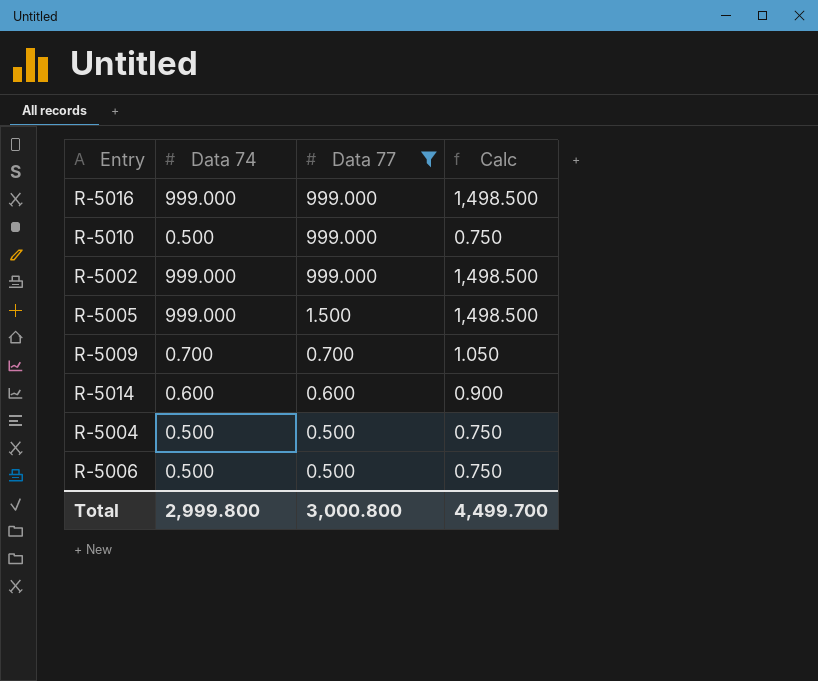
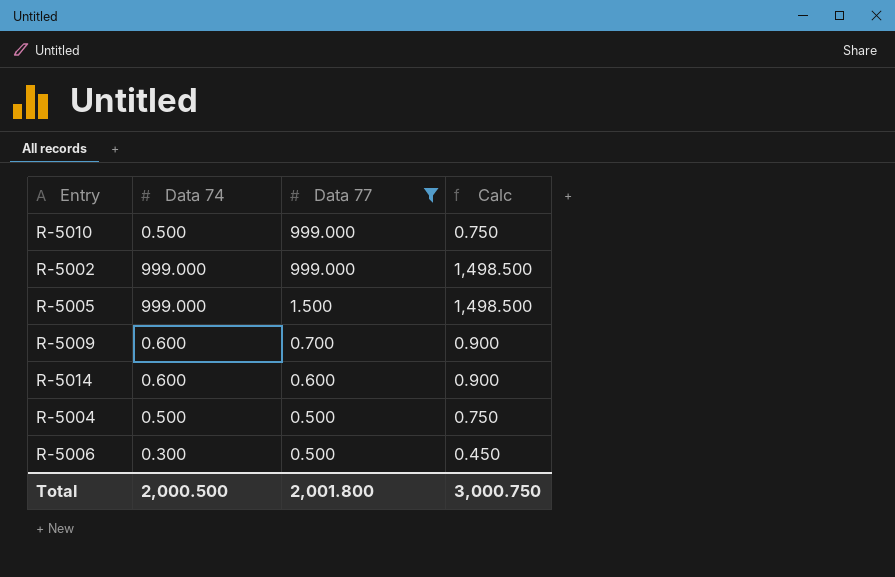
row R-5016: 999.000 | 999.000 | 1,498.500 -> none
R-5009 | Data 74: 0.700 -> 0.600
R-5009 | Calc: 1.050 -> 0.900
R-5006 | Data 74: 0.500 -> 0.300
R-5006 | Calc: 0.750 -> 0.450
Total | Data 74: 2,999.800 -> 2,000.500
Total | Data 77: 3,000.800 -> 2,001.800
Total | Calc: 4,499.700 -> 3,000.750

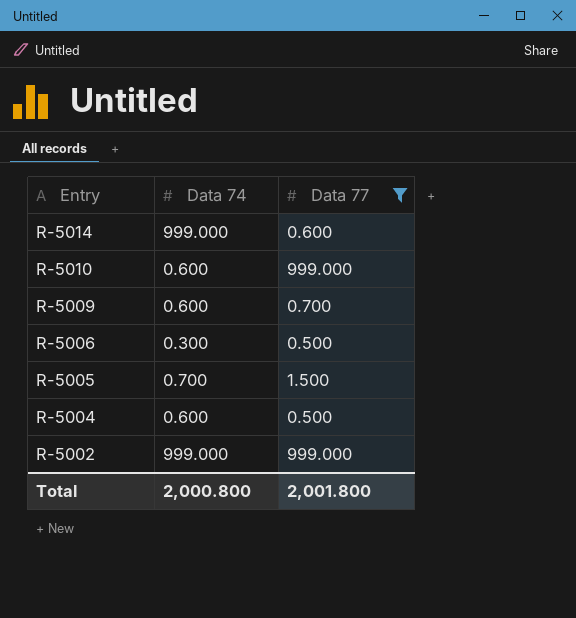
row order: Data 77 descending -> Entry descending
column Calc | formula: [Data 74] * 1.5 -> none
R-5014 | Data 74: 0.600 -> 999.000
R-5010 | Data 74: 0.500 -> 0.600
R-5005 | Data 74: 999.000 -> 0.700
R-5004 | Data 74: 0.500 -> 0.600
Total | Data 74: 2,000.500 -> 2,000.800

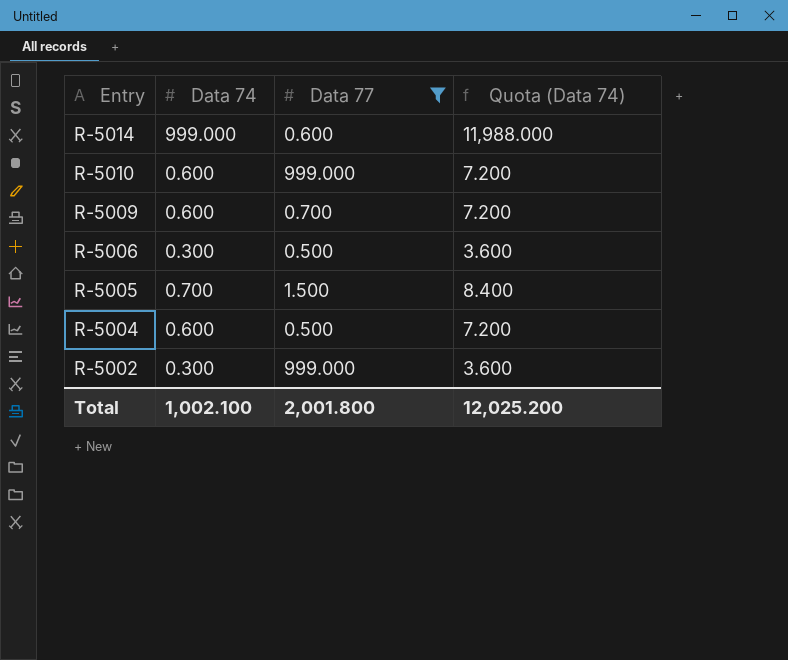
column Quota (Data 74) | formula: none -> [Data 74] * 12
R-5002 | Data 74: 999.000 -> 0.300
Total | Data 74: 2,000.800 -> 1,002.100

